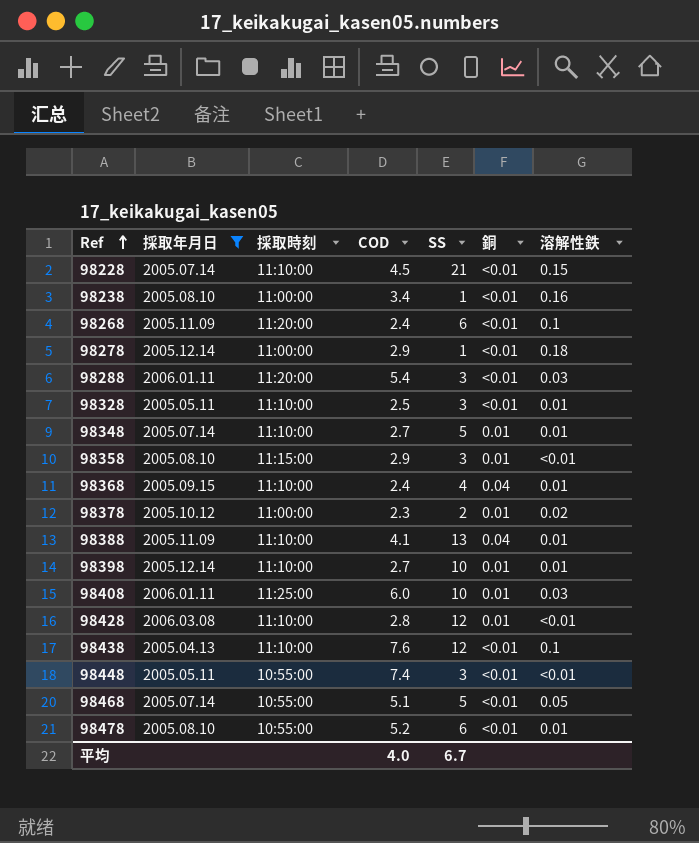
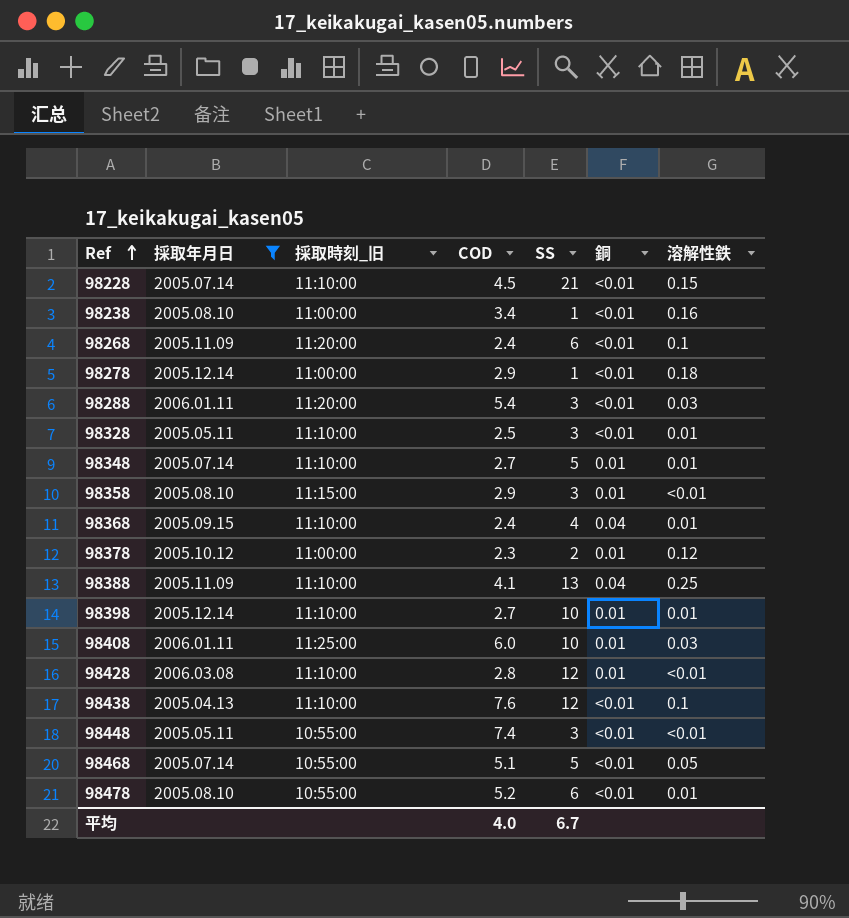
column name: 採取時刻 -> 採取時刻_旧
98378 | 溶解性鉄: 0.02 -> 0.12
98388 | 溶解性鉄: 0.01 -> 0.25

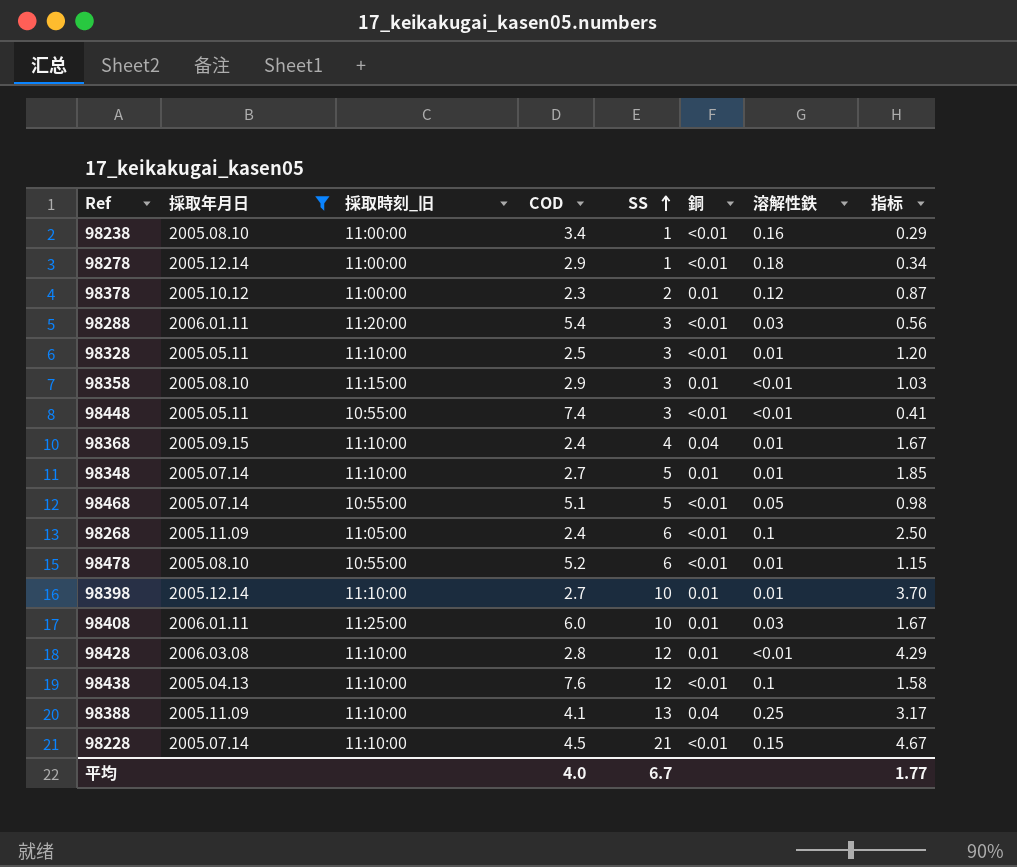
row order: Ref ascending -> SS ascending
column 指标 | formula: none -> [SS] / [COD]
98268 | 採取時刻_旧: 11:20:00 -> 11:05:00

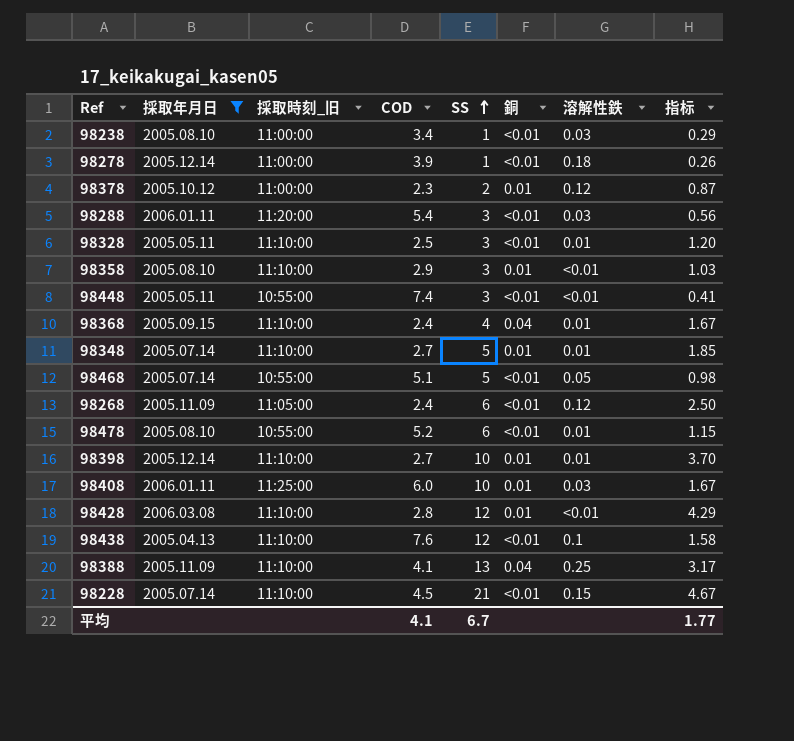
98238 | 溶解性鉄: 0.16 -> 0.03
98278 | COD: 2.9 -> 3.9
98278 | 指标: 0.34 -> 0.26
98358 | 採取時刻_旧: 11:15:00 -> 11:10:00
98268 | 溶解性鉄: 0.1 -> 0.12
平均 | COD: 4.0 -> 4.1

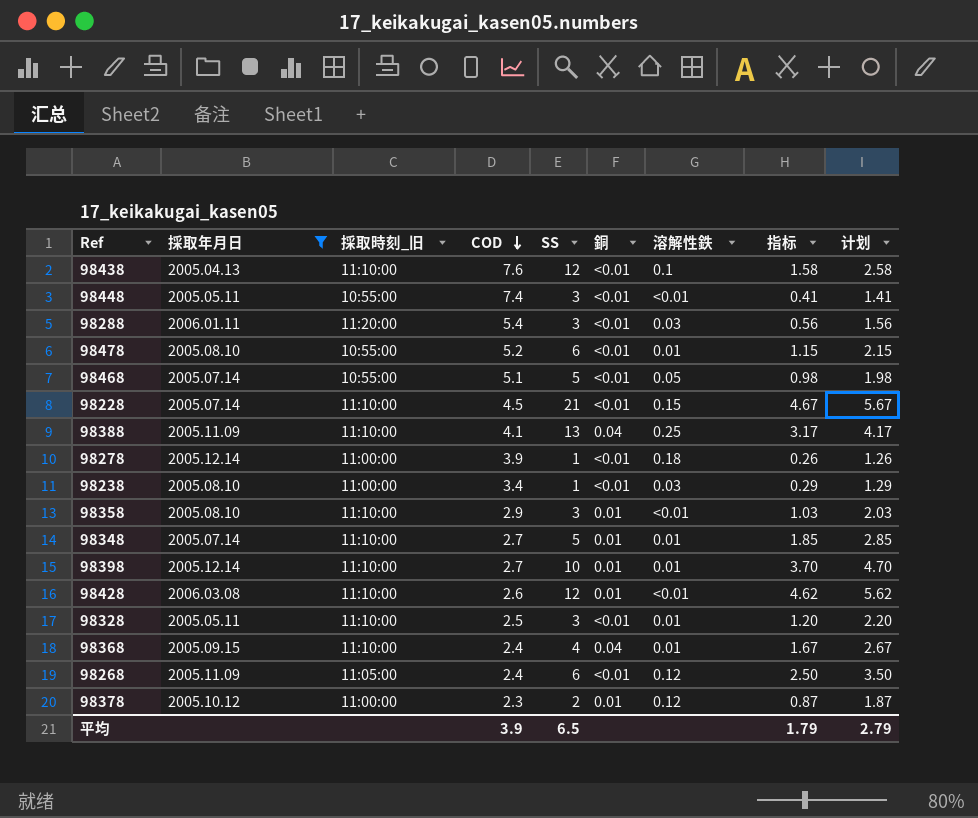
row order: SS ascending -> COD descending
column 计划 | formula: none -> [指标] + 1
row 98408: 2006.01.11 | 11:25:00 | 6.0 | 10 | 0.01 | 0.03 | 1.67 -> none
98428 | COD: 2.8 -> 2.6
98428 | 指标: 4.29 -> 4.62
平均 | COD: 4.1 -> 3.9
平均 | SS: 6.7 -> 6.5
平均 | 指标: 1.77 -> 1.79

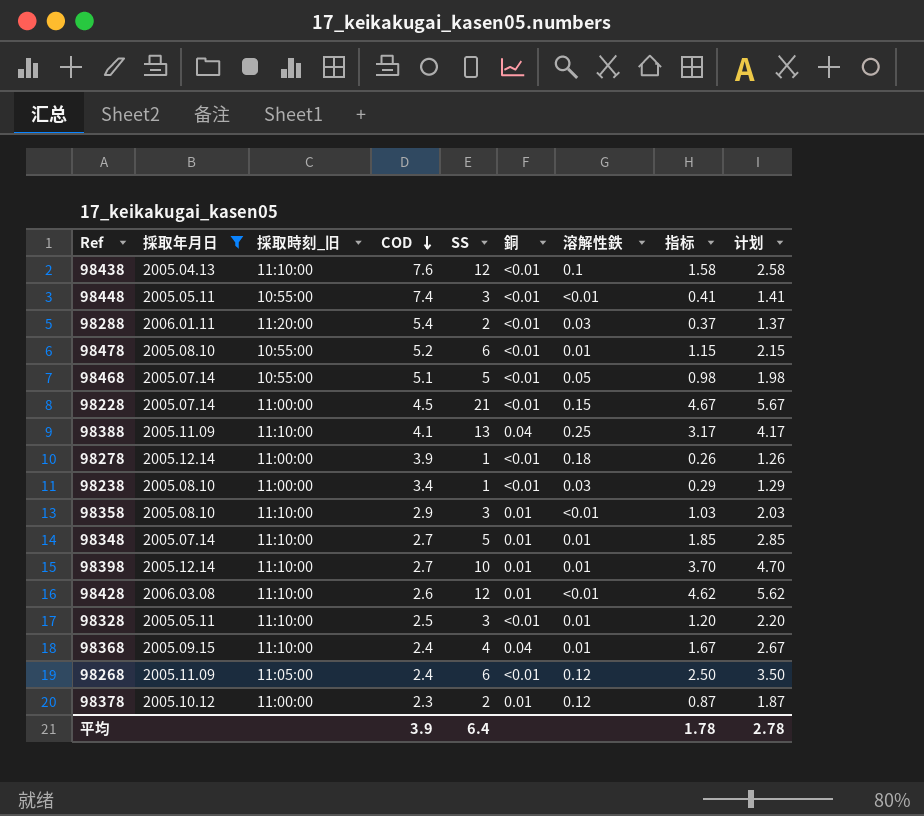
98288 | SS: 3 -> 2
98288 | 指标: 0.56 -> 0.37
98288 | 计划: 1.56 -> 1.37
98228 | 採取時刻_旧: 11:10:00 -> 11:00:00
平均 | SS: 6.5 -> 6.4
平均 | 指标: 1.79 -> 1.78
平均 | 计划: 2.79 -> 2.78

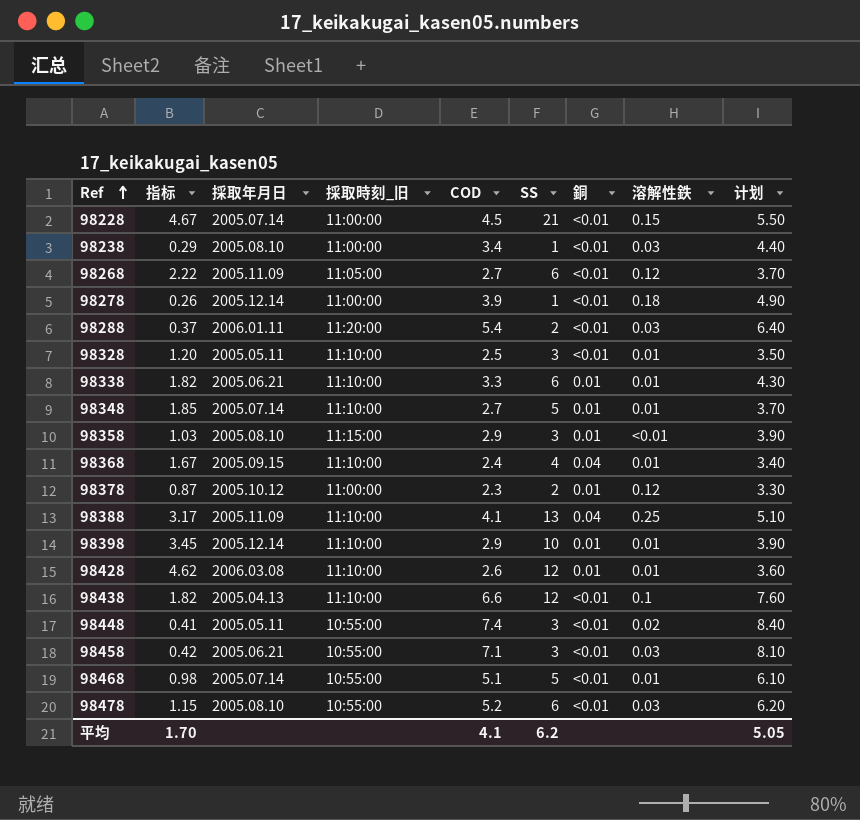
filter: 採取年月日 != 2005.06.21 -> none
row order: COD descending -> Ref ascending
column 指标 | position: 8 -> 2
column 计划 | formula: [指标] + 1 -> [COD] + 1
98268 | 指标: 2.50 -> 2.22
98268 | COD: 2.4 -> 2.7
98358 | 採取時刻_旧: 11:10:00 -> 11:15:00
98398 | 指标: 3.70 -> 3.45
98398 | COD: 2.7 -> 2.9
98428 | 溶解性鉄: <0.01 -> 0.01
98438 | 指标: 1.58 -> 1.82
98438 | COD: 7.6 -> 6.6
98448 | 溶解性鉄: <0.01 -> 0.02
98468 | 溶解性鉄: 0.05 -> 0.01
98478 | 溶解性鉄: 0.01 -> 0.03
平均 | 指标: 1.78 -> 1.70
平均 | COD: 3.9 -> 4.1
平均 | SS: 6.4 -> 6.2
平均 | 计划: 2.78 -> 5.05

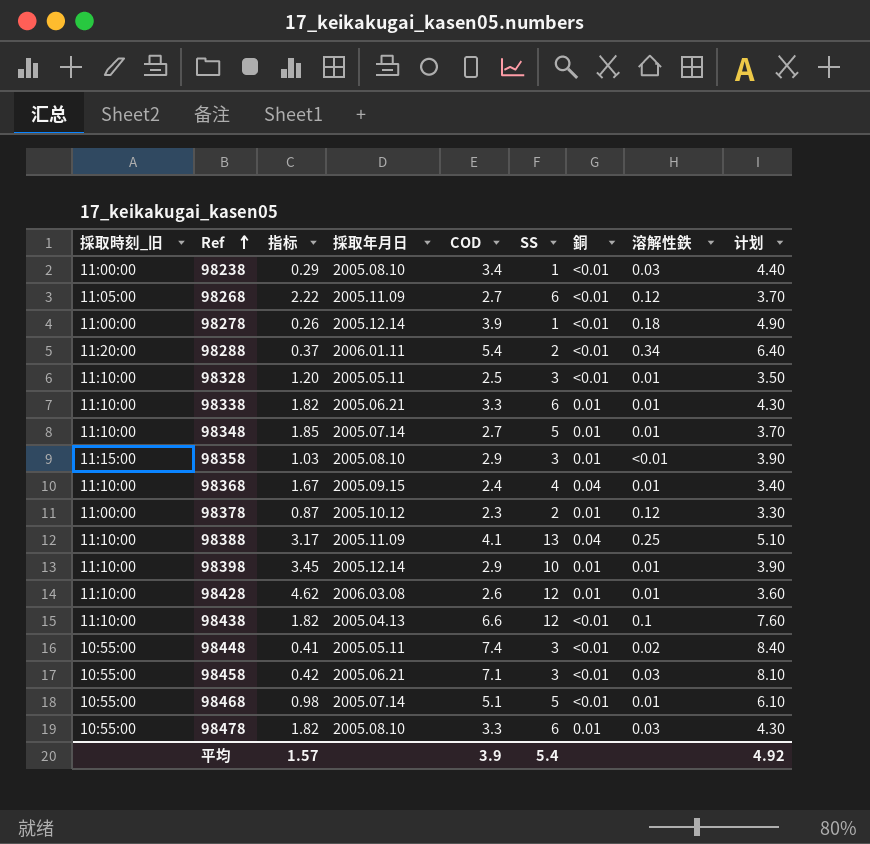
column 採取時刻_旧 | position: 4 -> 1
row 98228: 4.67 | 2005.07.14 | 11:00:00 | 4.5 | 21 | <0.01 | 0.15 | 5.50 -> none
98288 | 溶解性鉄: 0.03 -> 0.34
98478 | 指标: 1.15 -> 1.82
98478 | COD: 5.2 -> 3.3
98478 | 銅: <0.01 -> 0.01
98478 | 计划: 6.20 -> 4.30
平均 | 指标: 1.70 -> 1.57
平均 | COD: 4.1 -> 3.9
平均 | SS: 6.2 -> 5.4
平均 | 计划: 5.05 -> 4.92

